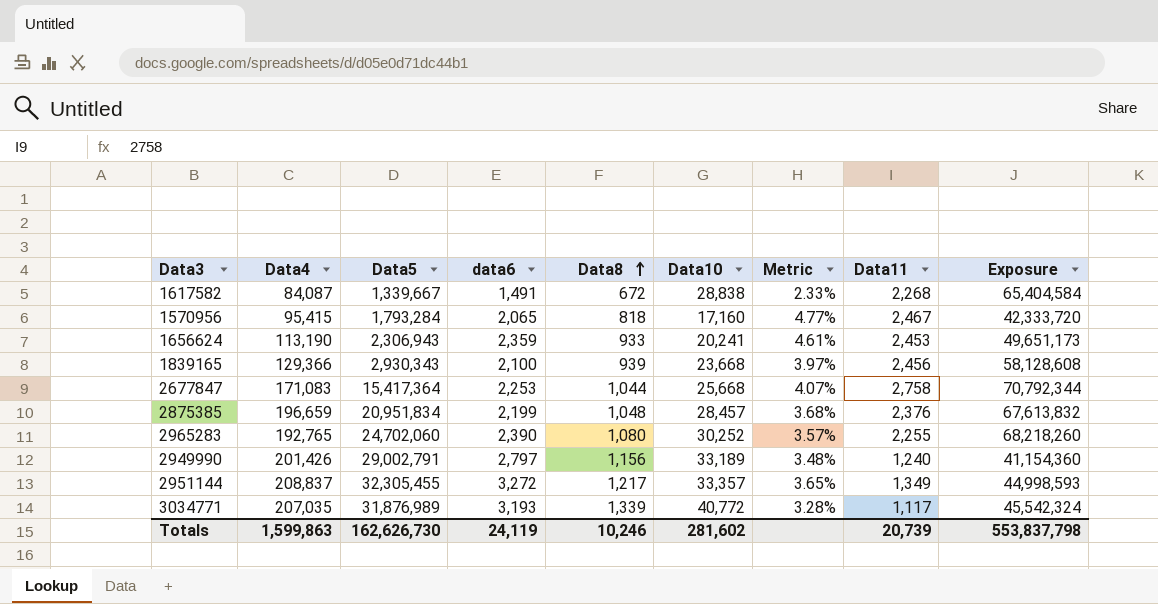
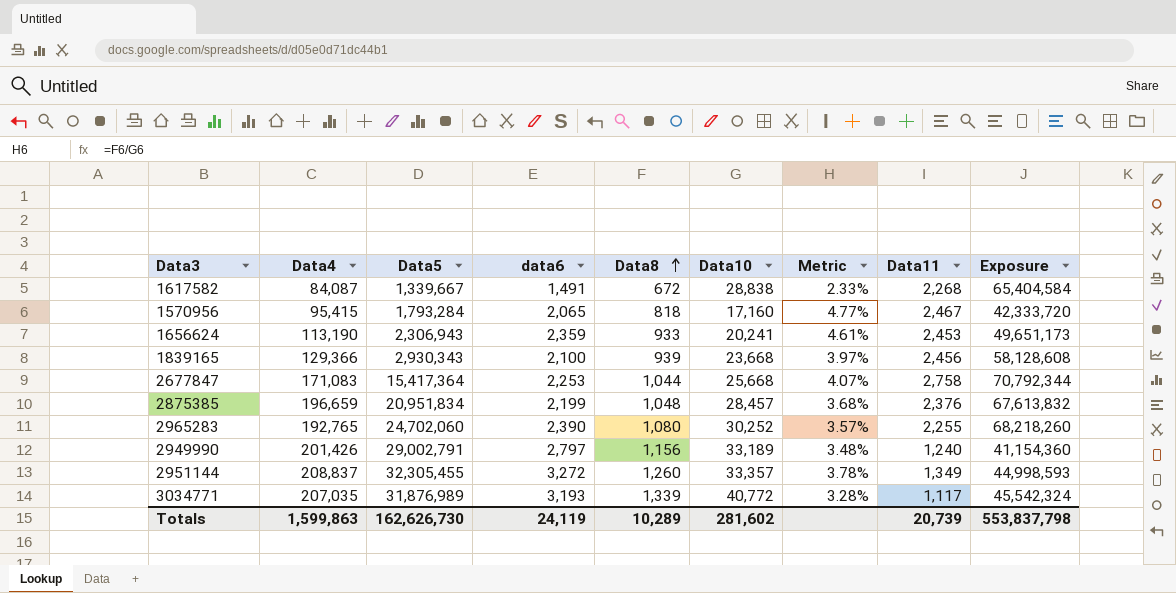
2951144 | Data8: 1,217 -> 1,260
2951144 | Metric: 3.65% -> 3.78%
Totals | Data8: 10,246 -> 10,289

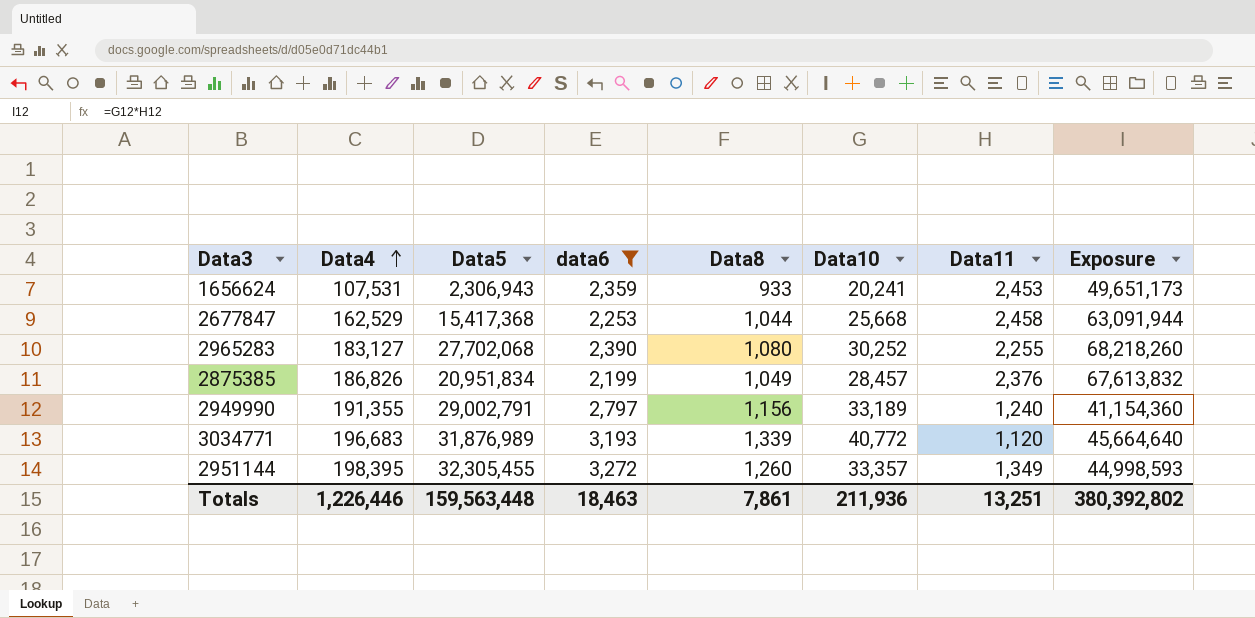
filter: none -> data6 >= 2,199
row order: Data8 ascending -> Data4 ascending
column Metric | formula: [Data8] / [Data10] -> none
1656624 | Data4: 113,190 -> 107,531
2677847 | Data4: 171,083 -> 162,529
2677847 | Data5: 15,417,364 -> 15,417,368
2677847 | Data11: 2,758 -> 2,458
2677847 | Exposure: 70,792,344 -> 63,091,944
2965283 | Data4: 192,765 -> 183,127
2965283 | Data5: 24,702,060 -> 27,702,068
2875385 | Data4: 196,659 -> 186,826
2875385 | Data8: 1,048 -> 1,049
2949990 | Data4: 201,426 -> 191,355
3034771 | Data4: 207,035 -> 196,683
3034771 | Data11: 1,117 -> 1,120
3034771 | Exposure: 45,542,324 -> 45,664,640
2951144 | Data4: 208,837 -> 198,395
Totals | Data4: 1,599,863 -> 1,226,446
Totals | Data5: 162,626,730 -> 159,563,448
Totals | data6: 24,119 -> 18,463
Totals | Data8: 10,289 -> 7,861
Totals | Data10: 281,602 -> 211,936
Totals | Data11: 20,739 -> 13,251
Totals | Exposure: 553,837,798 -> 380,392,802

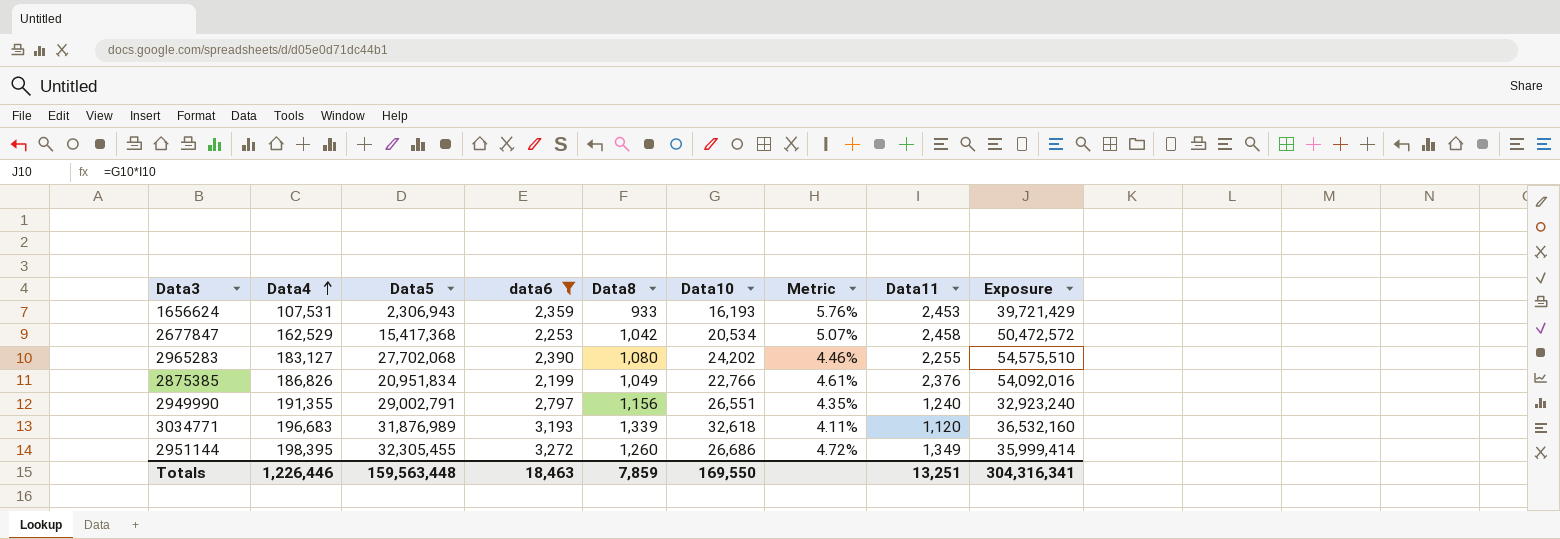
column Metric | formula: none -> [Data8] / [Data10]
1656624 | Data10: 20,241 -> 16,193
1656624 | Exposure: 49,651,173 -> 39,721,429
2677847 | Data8: 1,044 -> 1,042
2677847 | Data10: 25,668 -> 20,534
2677847 | Exposure: 63,091,944 -> 50,472,572
2965283 | Data10: 30,252 -> 24,202
2965283 | Exposure: 68,218,260 -> 54,575,510
2875385 | Data10: 28,457 -> 22,766
2875385 | Exposure: 67,613,832 -> 54,092,016
2949990 | Data10: 33,189 -> 26,551
2949990 | Exposure: 41,154,360 -> 32,923,240
3034771 | Data10: 40,772 -> 32,618
3034771 | Exposure: 45,664,640 -> 36,532,160
2951144 | Data10: 33,357 -> 26,686
2951144 | Exposure: 44,998,593 -> 35,999,414
Totals | Data8: 7,861 -> 7,859
Totals | Data10: 211,936 -> 169,550
Totals | Exposure: 380,392,802 -> 304,316,341

